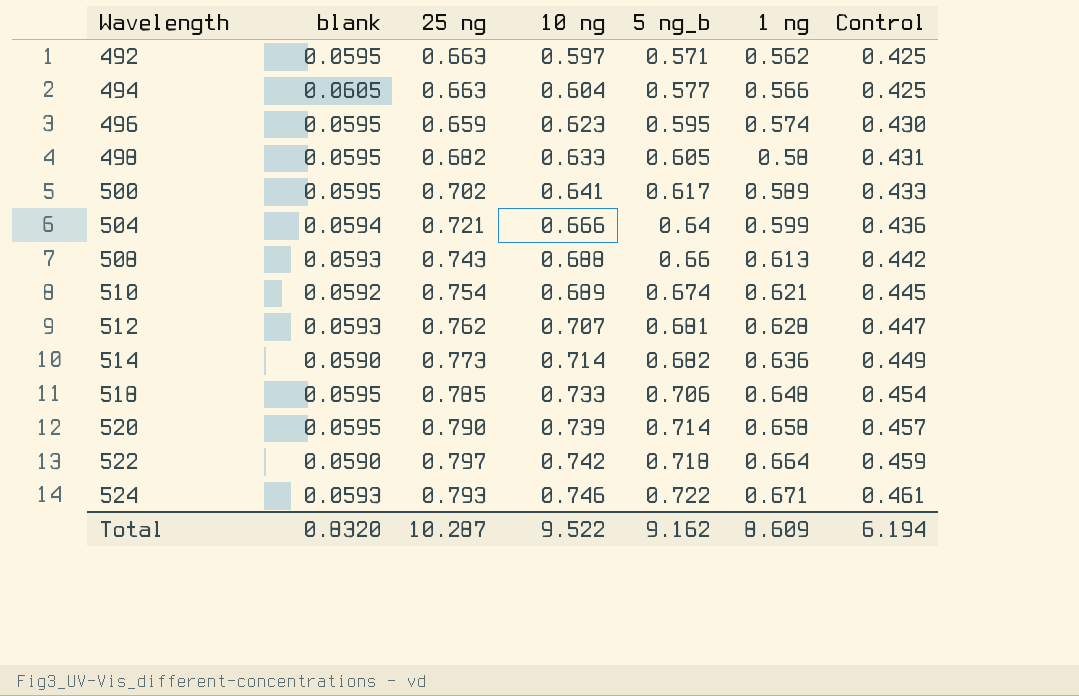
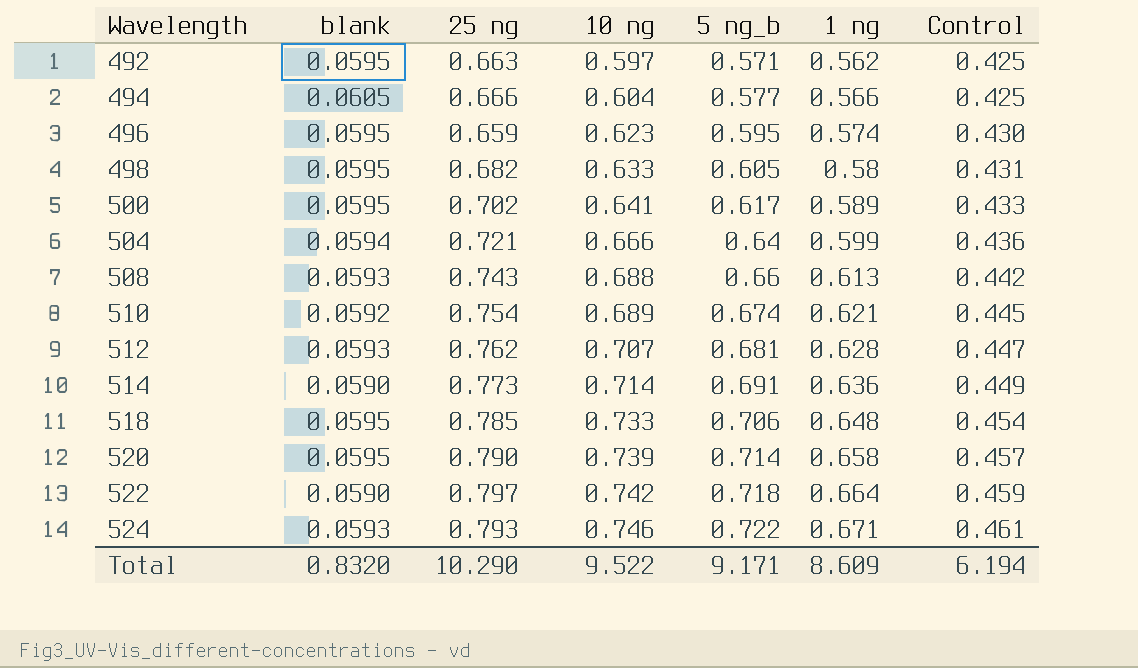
494 | 25 ng: 0.663 -> 0.666
514 | 5 ng_b: 0.682 -> 0.691
Total | 25 ng: 10.287 -> 10.290
Total | 5 ng_b: 9.162 -> 9.171

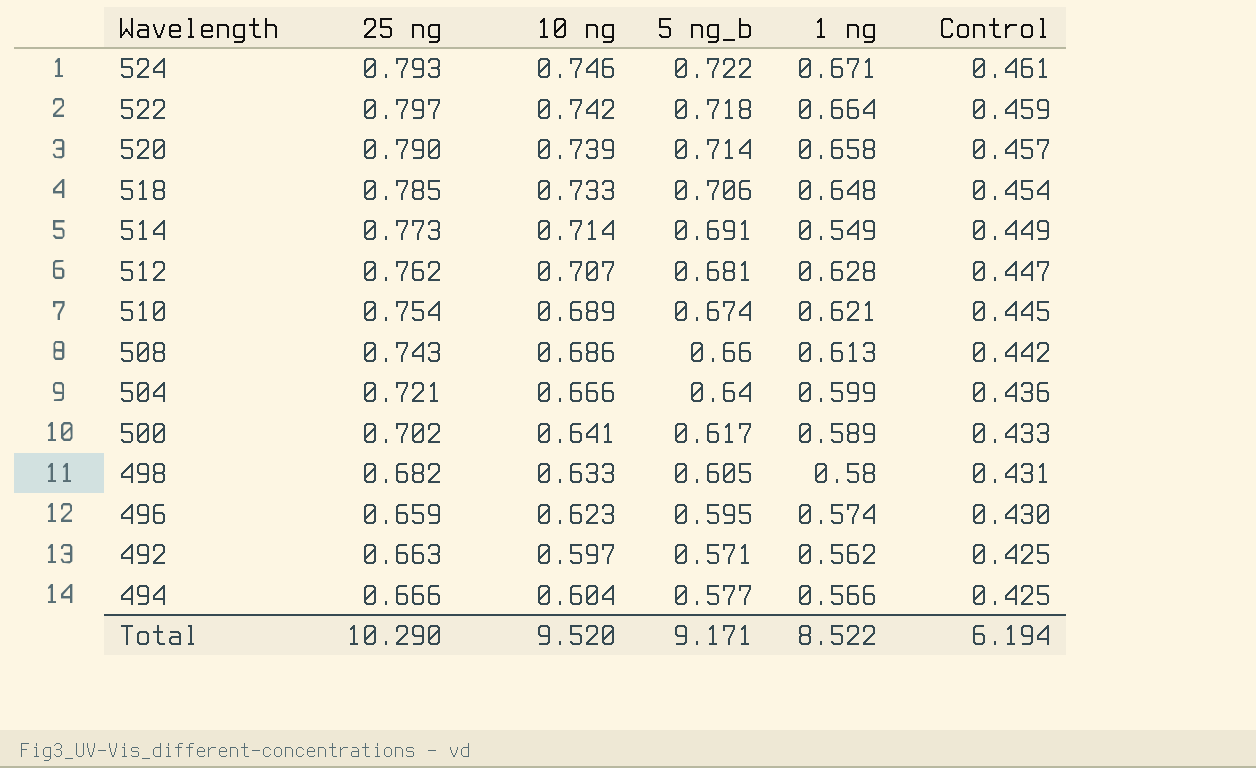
row order: Wavelength ascending -> Control descending
column blank | position: 2 -> none
514 | 1 ng: 0.636 -> 0.549
508 | 10 ng: 0.688 -> 0.686
Total | 10 ng: 9.522 -> 9.520
Total | 1 ng: 8.609 -> 8.522

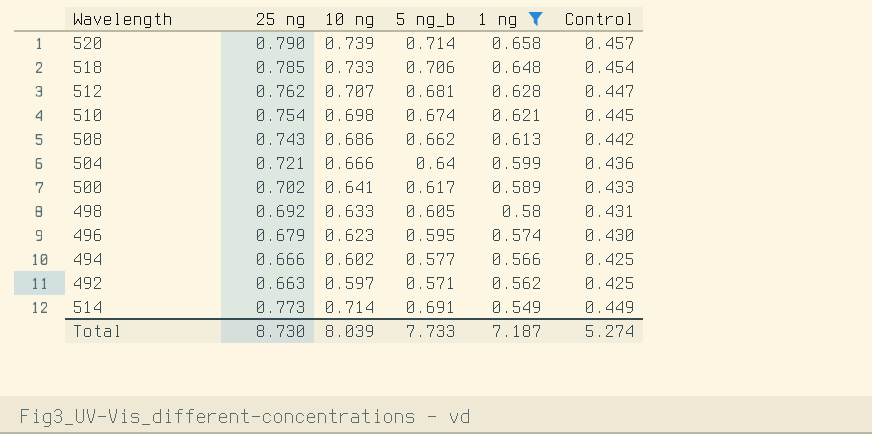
filter: none -> 1 ng <= 0.658
row order: Control descending -> 1 ng descending
510 | 10 ng: 0.689 -> 0.698
508 | 5 ng_b: 0.66 -> 0.662
498 | 25 ng: 0.682 -> 0.692
496 | 25 ng: 0.659 -> 0.679
494 | 10 ng: 0.604 -> 0.602
Total | 25 ng: 10.290 -> 8.730
Total | 10 ng: 9.520 -> 8.039
Total | 5 ng_b: 9.171 -> 7.733
Total | 1 ng: 8.522 -> 7.187
Total | Control: 6.194 -> 5.274

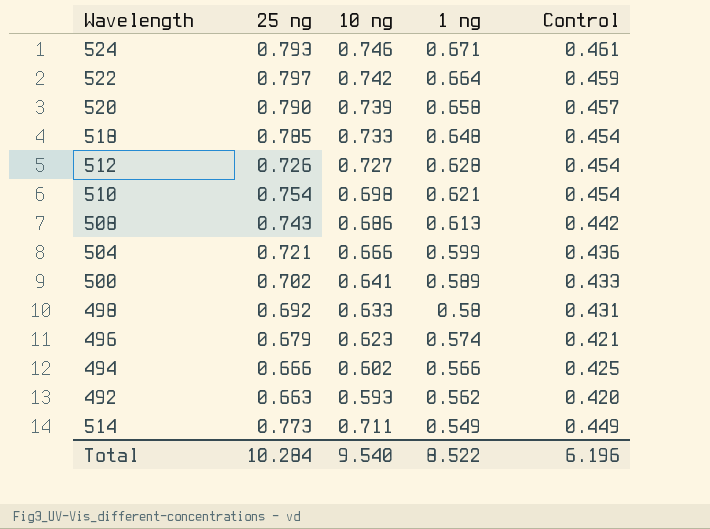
filter: 1 ng <= 0.658 -> none
column 5 ng_b | position: 4 -> none
512 | 25 ng: 0.762 -> 0.726
512 | 10 ng: 0.707 -> 0.727
512 | Control: 0.447 -> 0.454
510 | Control: 0.445 -> 0.454
496 | Control: 0.430 -> 0.421
492 | 10 ng: 0.597 -> 0.593
492 | Control: 0.425 -> 0.420
514 | 10 ng: 0.714 -> 0.711
Total | 25 ng: 8.730 -> 10.284
Total | 10 ng: 8.039 -> 9.540
Total | 1 ng: 7.187 -> 8.522
Total | Control: 5.274 -> 6.196

